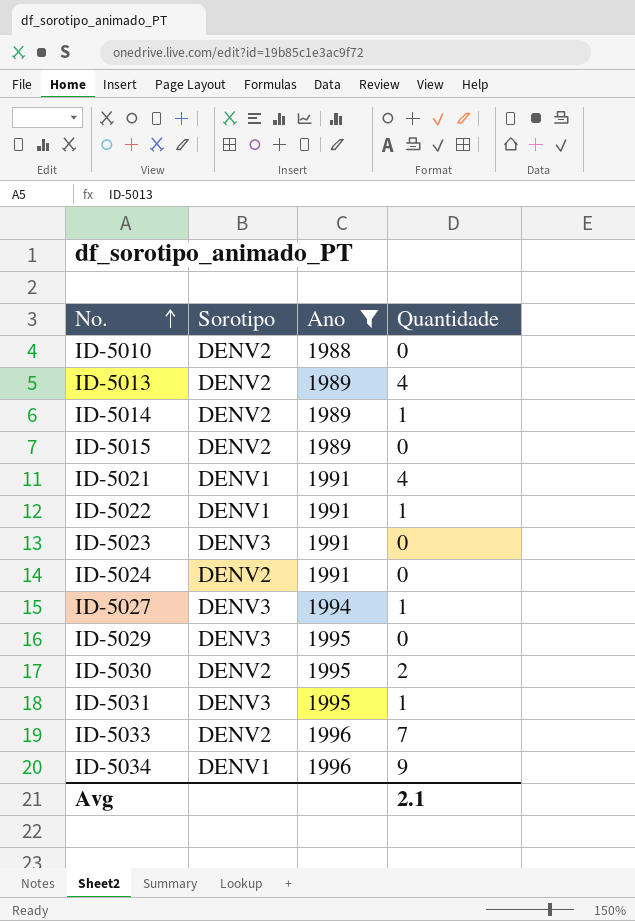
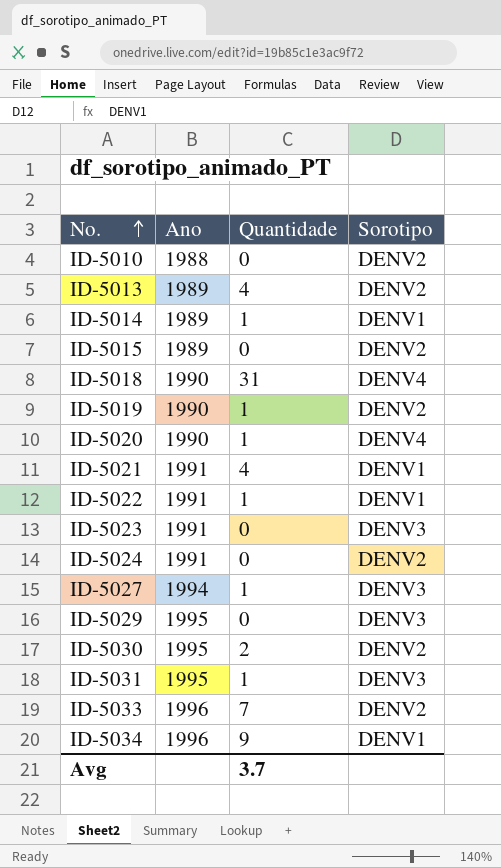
filter: Ano != 1990 -> none
column Sorotipo | position: 2 -> 4
ID-5014 | Sorotipo: DENV2 -> DENV1
Avg | Quantidade: 2.1 -> 3.7

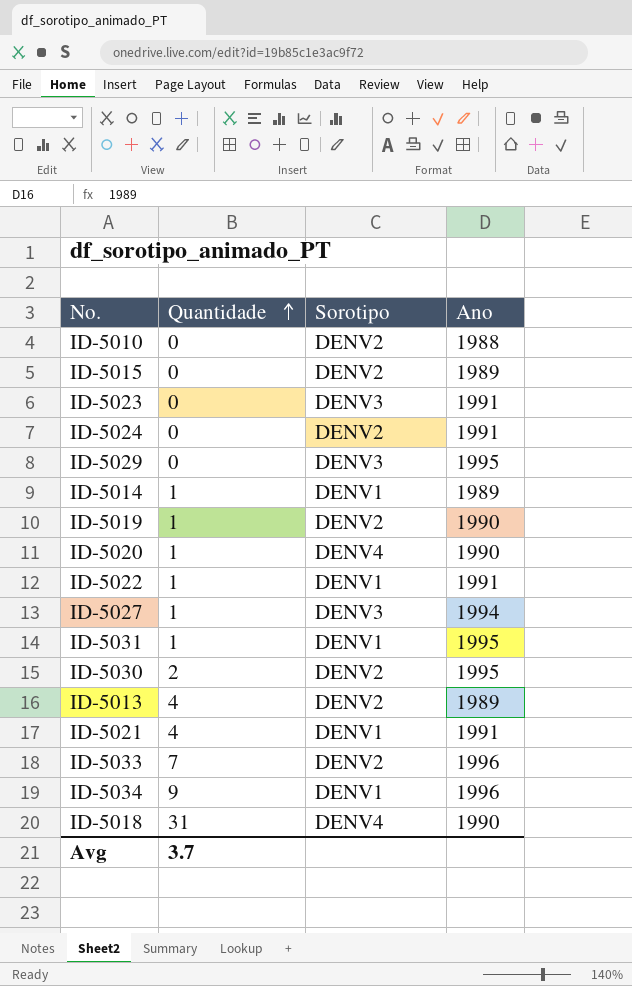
row order: No. ascending -> Quantidade ascending
column Ano | position: 2 -> 4
ID-5031 | Sorotipo: DENV3 -> DENV1

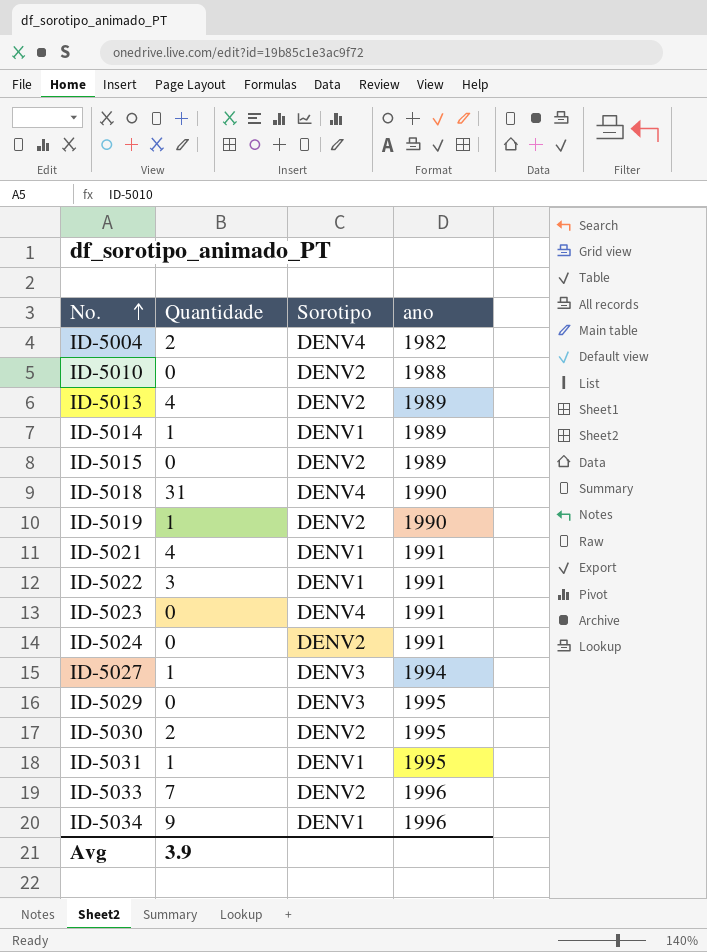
row order: Quantidade ascending -> No. ascending
column name: Ano -> ano
row ID-5020: 1 | DENV4 | 1990 -> none
row ID-5004: none -> 2 | DENV4 | 1982
ID-5022 | Quantidade: 1 -> 3
ID-5023 | Sorotipo: DENV3 -> DENV4
Avg | Quantidade: 3.7 -> 3.9

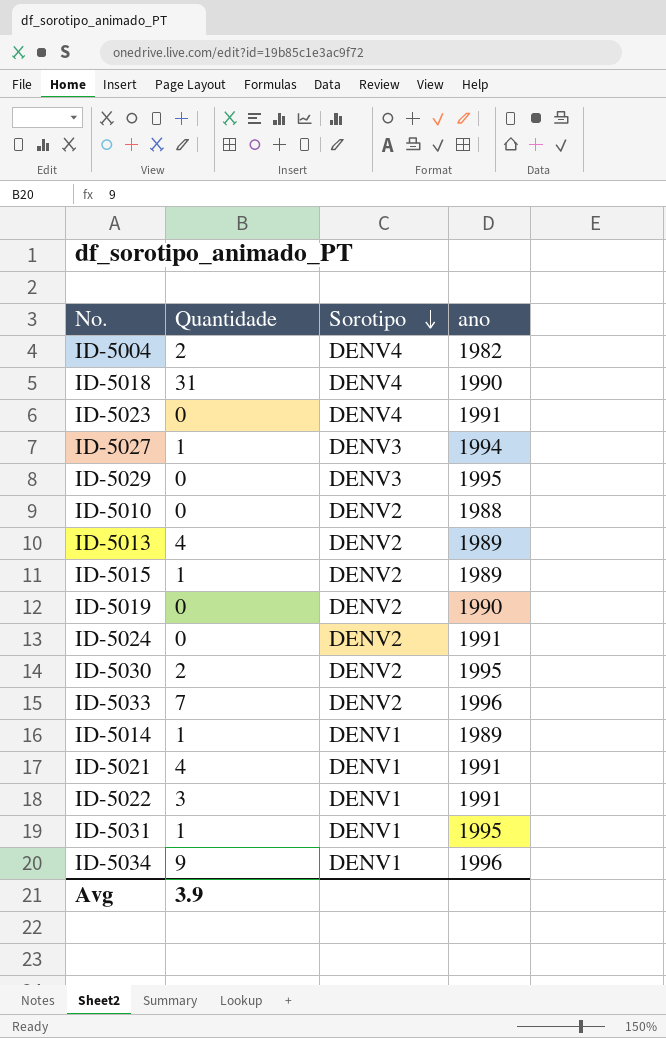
row order: No. ascending -> Sorotipo descending
ID-5015 | Quantidade: 0 -> 1
ID-5019 | Quantidade: 1 -> 0

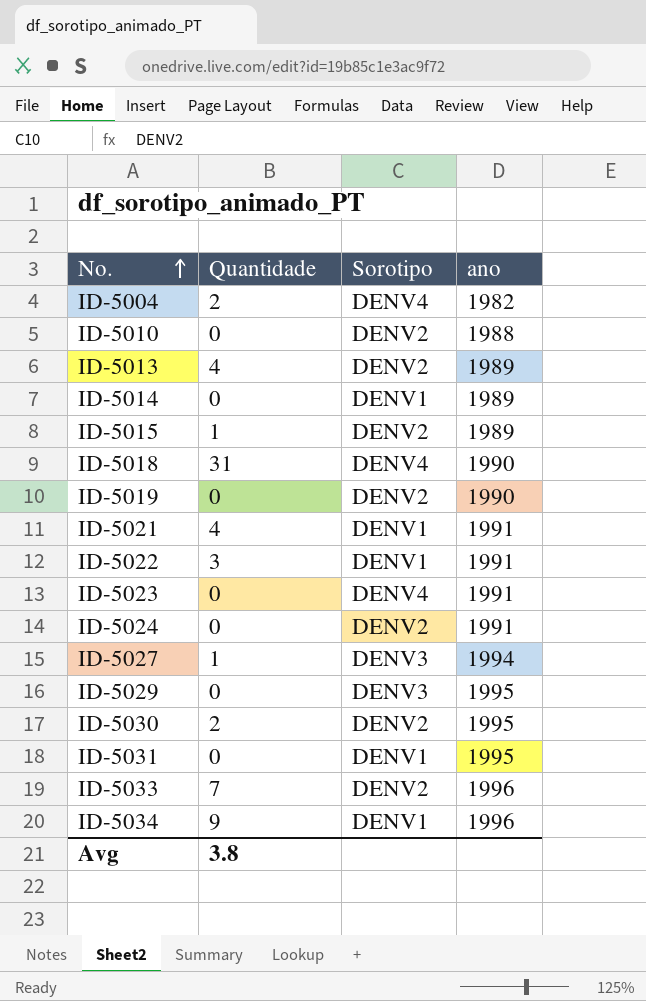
row order: Sorotipo descending -> No. ascending
ID-5014 | Quantidade: 1 -> 0
ID-5031 | Quantidade: 1 -> 0
Avg | Quantidade: 3.9 -> 3.8

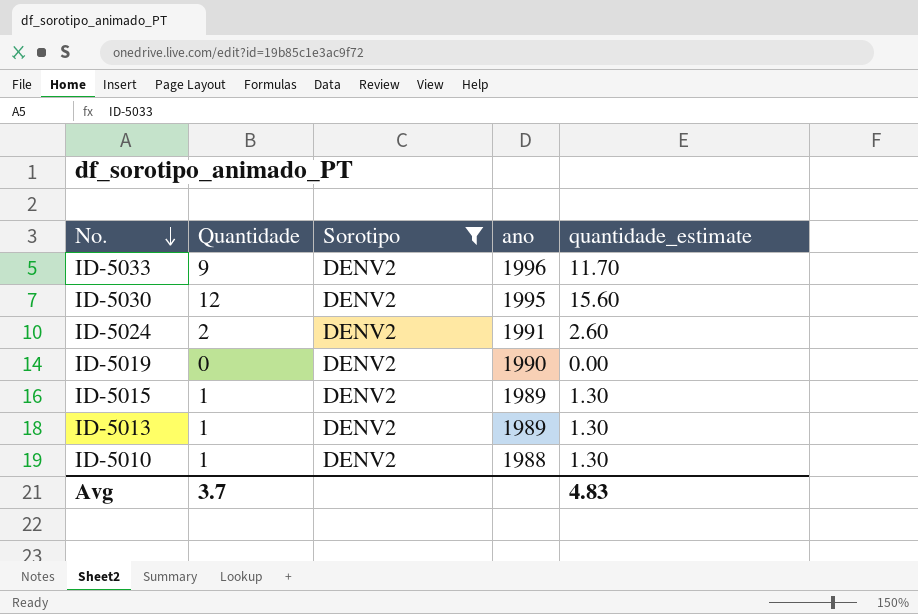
filter: none -> Sorotipo = DENV2
row order: No. ascending -> No. descending
column quantidade_estimate | formula: none -> [Quantidade] * 1.3
ID-5033 | Quantidade: 7 -> 9
ID-5030 | Quantidade: 2 -> 12
ID-5024 | Quantidade: 0 -> 2
ID-5013 | Quantidade: 4 -> 1
ID-5010 | Quantidade: 0 -> 1
Avg | Quantidade: 3.8 -> 3.7

